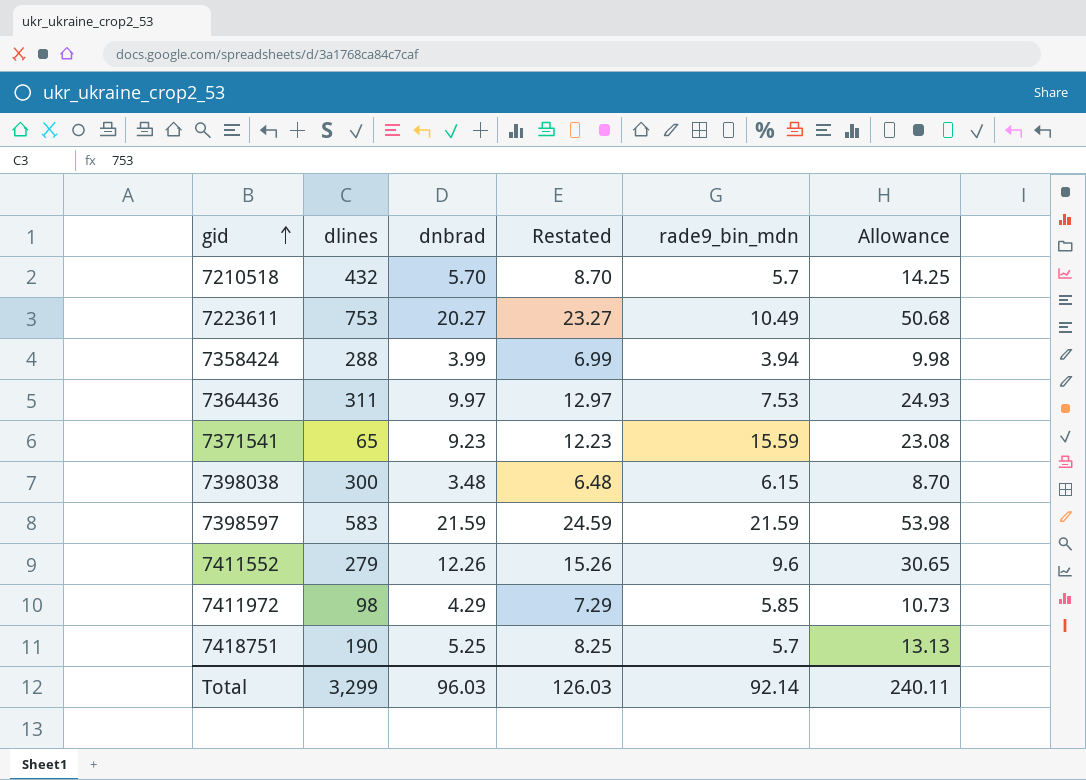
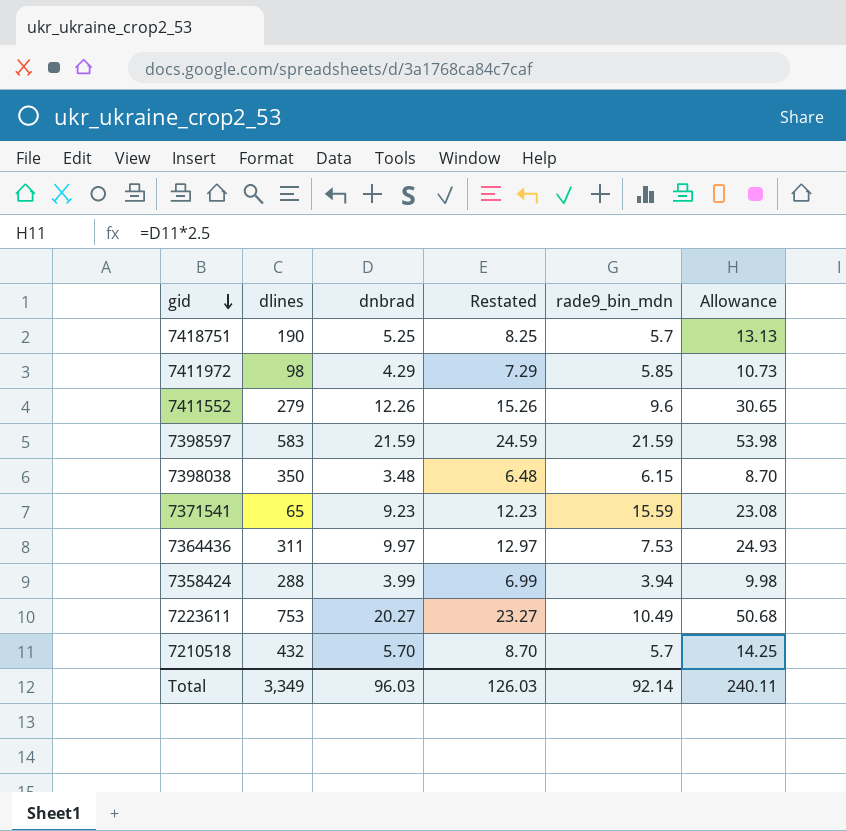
row order: gid ascending -> gid descending
7398038 | dlines: 300 -> 350
Total | dlines: 3,299 -> 3,349

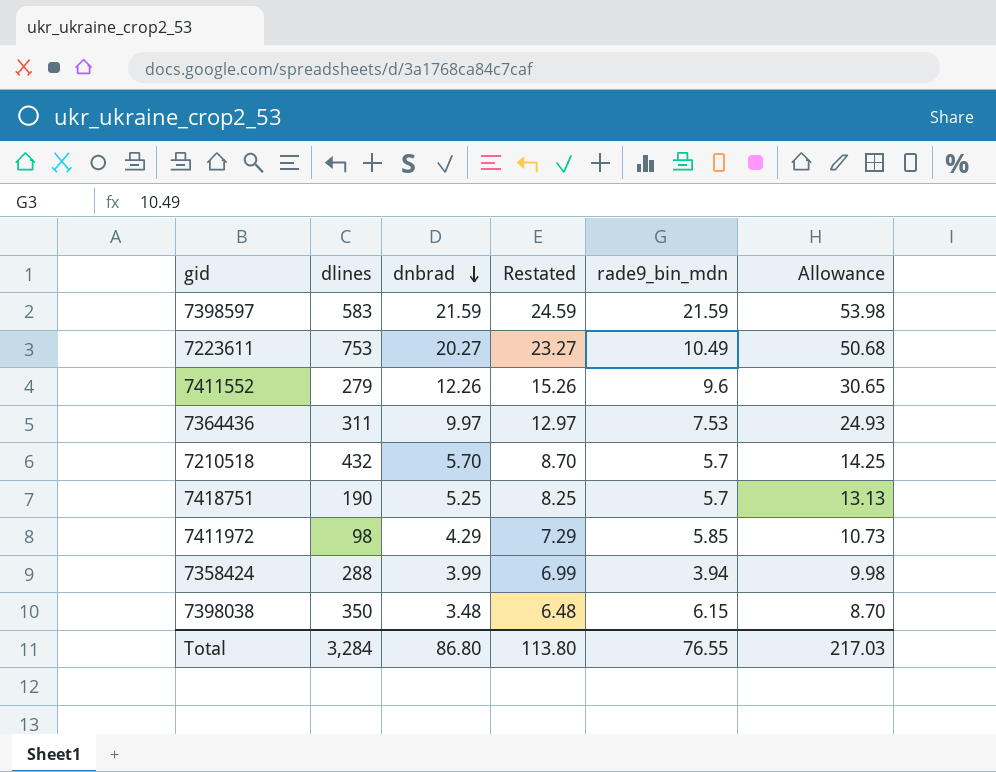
row order: gid descending -> dnbrad descending
row 7371541: 65 | 9.23 | 12.23 | 15.59 | 23.08 -> none
Total | dlines: 3,349 -> 3,284
Total | dnbrad: 96.03 -> 86.80
Total | Restated: 126.03 -> 113.80
Total | rade9_bin_mdn: 92.14 -> 76.55
Total | Allowance: 240.11 -> 217.03

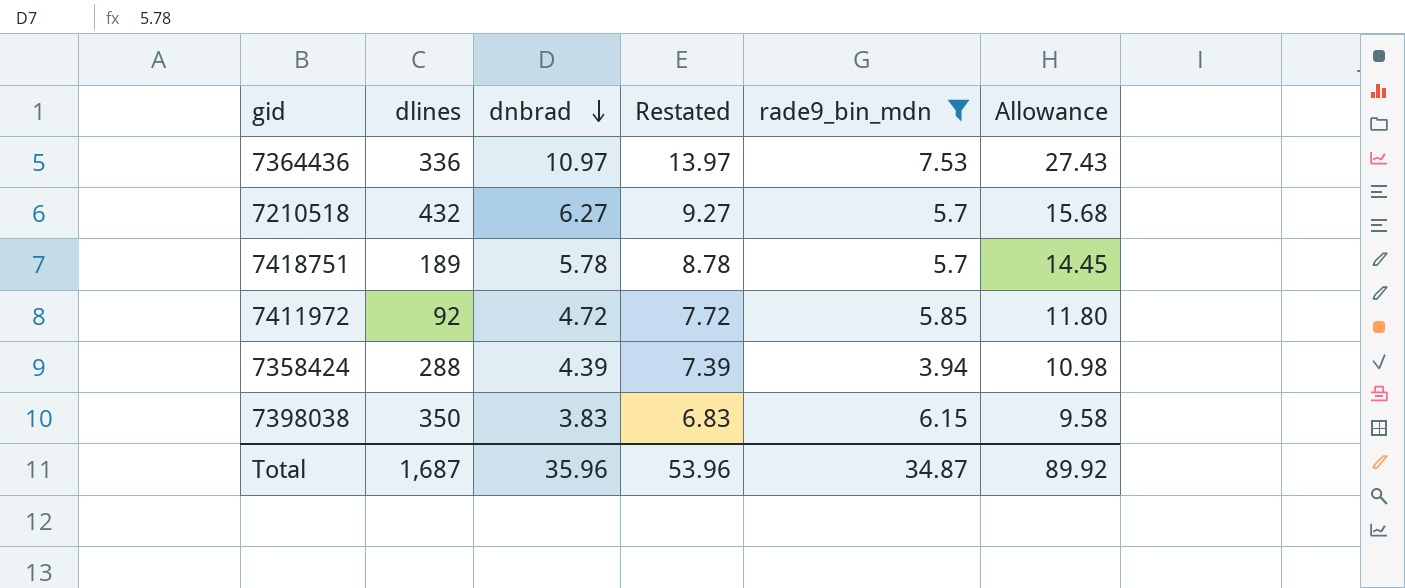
filter: none -> rade9_bin_mdn <= 7.53
7364436 | dlines: 311 -> 336
7364436 | dnbrad: 9.97 -> 10.97
7364436 | Restated: 12.97 -> 13.97
7364436 | Allowance: 24.93 -> 27.43
7210518 | dnbrad: 5.70 -> 6.27
7210518 | Restated: 8.70 -> 9.27
7210518 | Allowance: 14.25 -> 15.68
7418751 | dlines: 190 -> 189
7418751 | dnbrad: 5.25 -> 5.78
7418751 | Restated: 8.25 -> 8.78
7418751 | Allowance: 13.13 -> 14.45
7411972 | dlines: 98 -> 92
7411972 | dnbrad: 4.29 -> 4.72
7411972 | Restated: 7.29 -> 7.72
7411972 | Allowance: 10.73 -> 11.80
7358424 | dnbrad: 3.99 -> 4.39
7358424 | Restated: 6.99 -> 7.39
7358424 | Allowance: 9.98 -> 10.98
7398038 | dnbrad: 3.48 -> 3.83
7398038 | Restated: 6.48 -> 6.83
7398038 | Allowance: 8.70 -> 9.58
Total | dlines: 3,284 -> 1,687
Total | dnbrad: 86.80 -> 35.96
Total | Restated: 113.80 -> 53.96
Total | rade9_bin_mdn: 76.55 -> 34.87
Total | Allowance: 217.03 -> 89.92

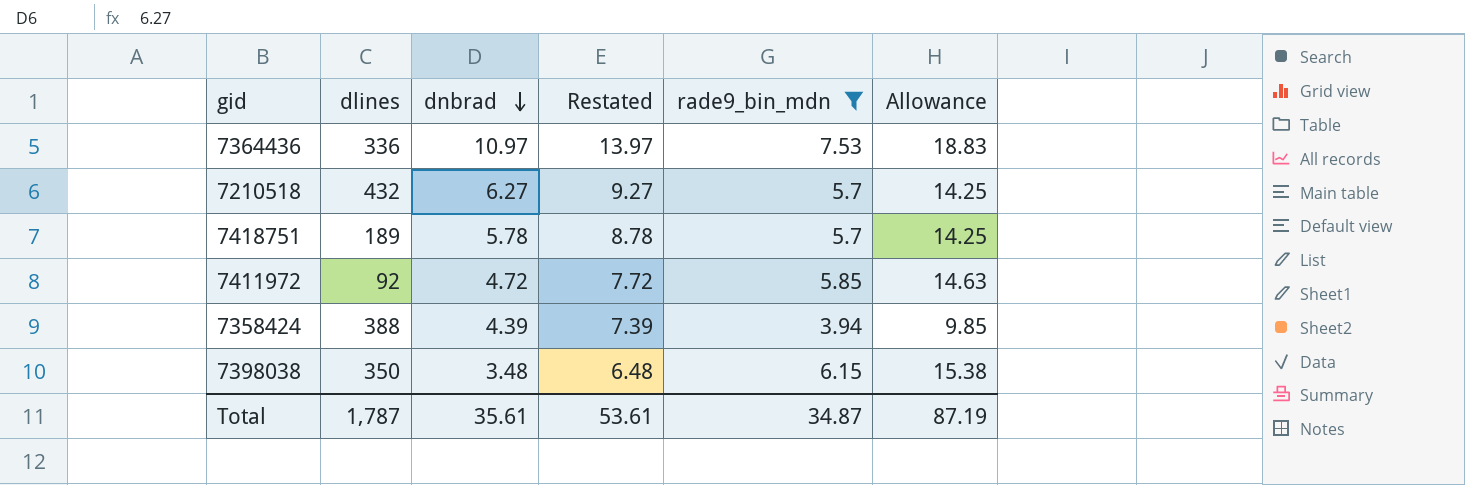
column Allowance | formula: [dnbrad] * 2.5 -> [rade9_bin_mdn] * 2.5
7358424 | dlines: 288 -> 388
7398038 | dnbrad: 3.83 -> 3.48
7398038 | Restated: 6.83 -> 6.48
Total | dlines: 1,687 -> 1,787
Total | dnbrad: 35.96 -> 35.61
Total | Restated: 53.96 -> 53.61
Total | Allowance: 89.92 -> 87.19

